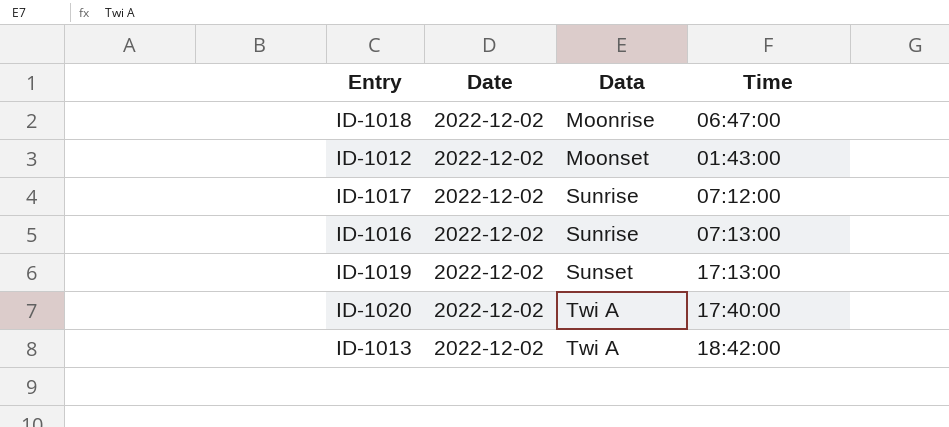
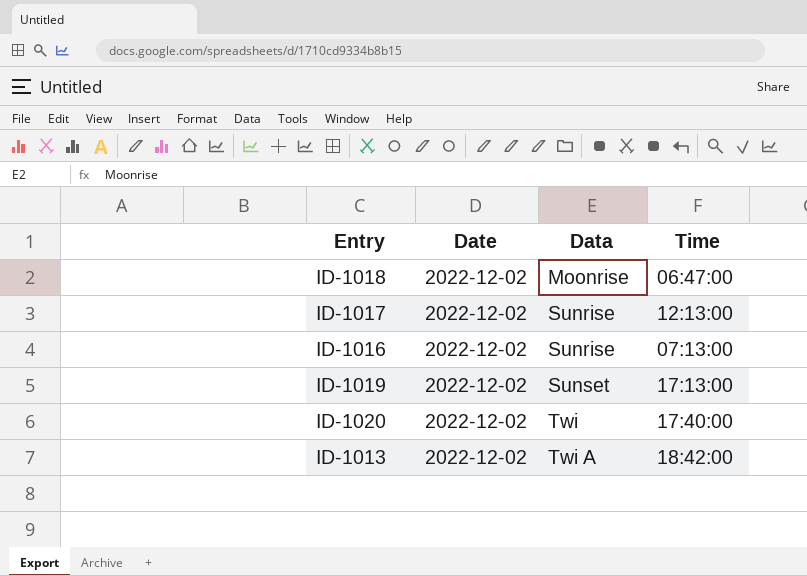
row ID-1012: 2022-12-02 | Moonset | 01:43:00 -> none
ID-1017 | Time: 07:12:00 -> 12:13:00
ID-1020 | Data: Twi A -> Twi

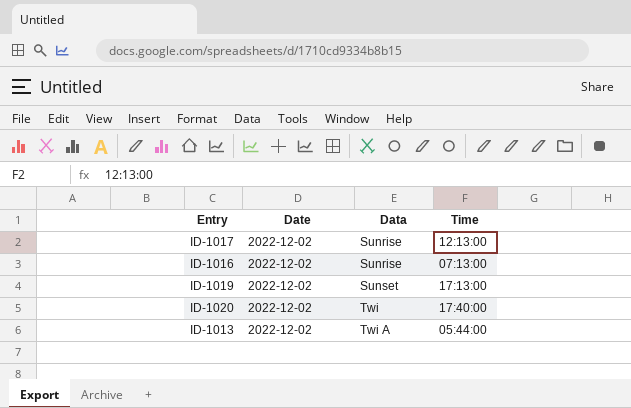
row ID-1018: 2022-12-02 | Moonrise | 06:47:00 -> none
ID-1013 | Time: 18:42:00 -> 05:44:00

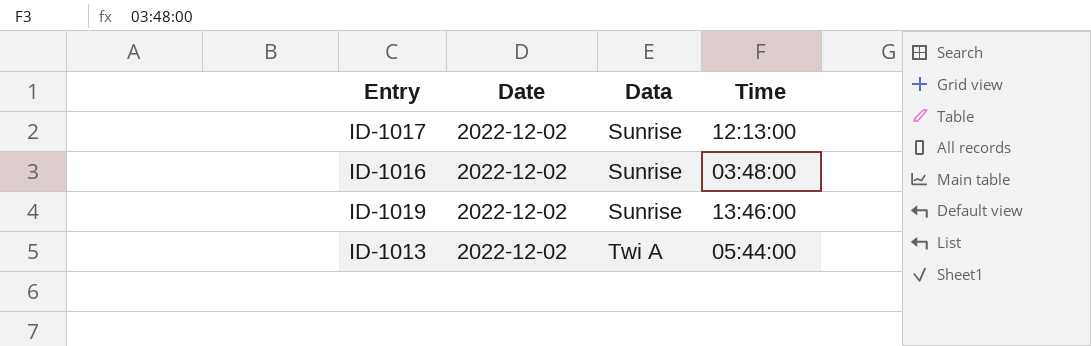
row ID-1020: 2022-12-02 | Twi | 17:40:00 -> none
ID-1016 | Time: 07:13:00 -> 03:48:00
ID-1019 | Data: Sunset -> Sunrise
ID-1019 | Time: 17:13:00 -> 13:46:00

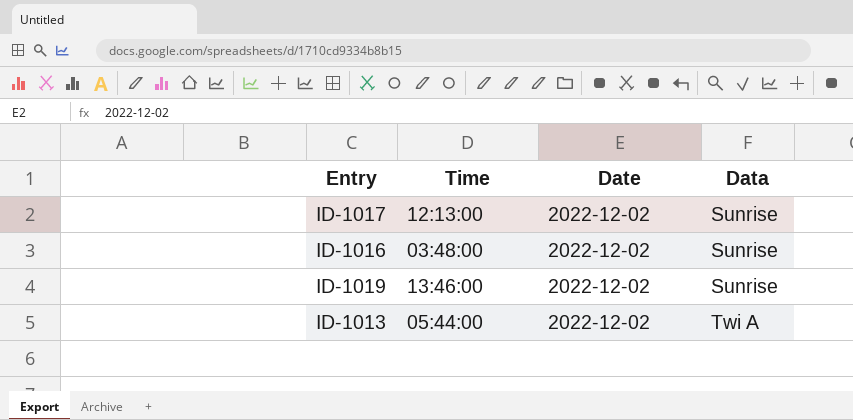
column Time | position: 4 -> 2

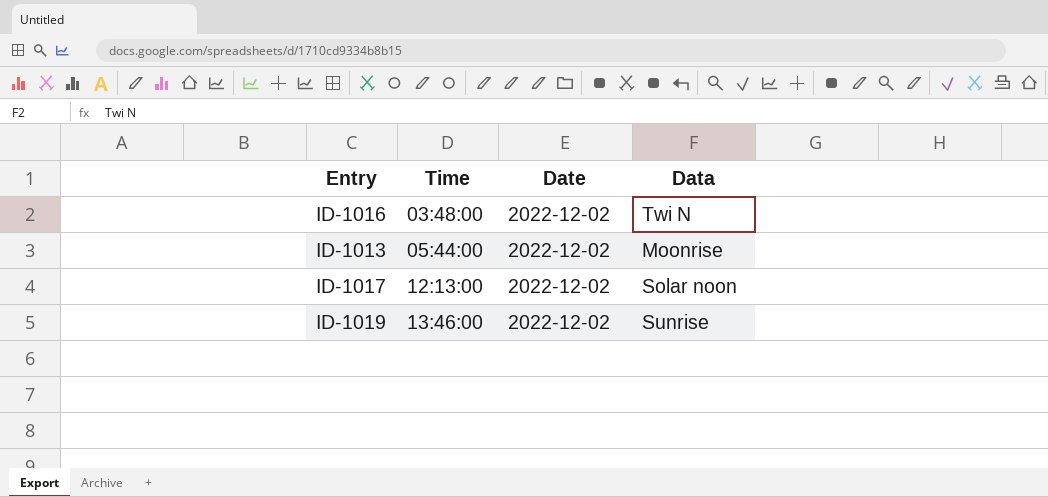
row order: Data ascending -> Time ascending
ID-1016 | Data: Sunrise -> Twi N
ID-1013 | Data: Twi A -> Moonrise
ID-1017 | Data: Sunrise -> Solar noon

